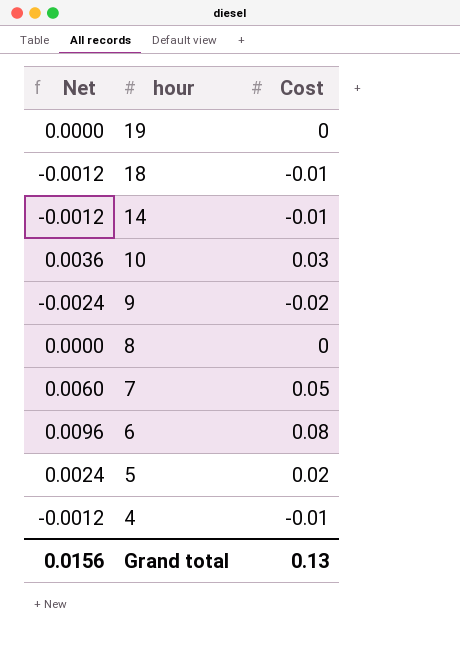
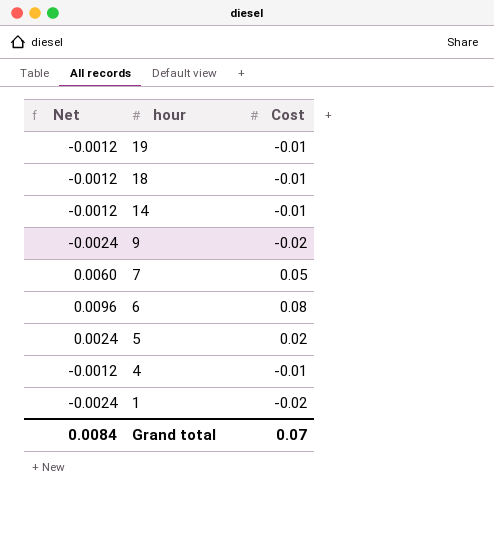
row 10: 0.0036 | 0.03 -> none
row 8: 0.0000 | 0 -> none
19 | Net: 0.0000 -> -0.0012
19 | Cost: 0 -> -0.01
row 1: none -> -0.0024 | -0.02
Grand total | Net: 0.0156 -> 0.0084
Grand total | Cost: 0.13 -> 0.07

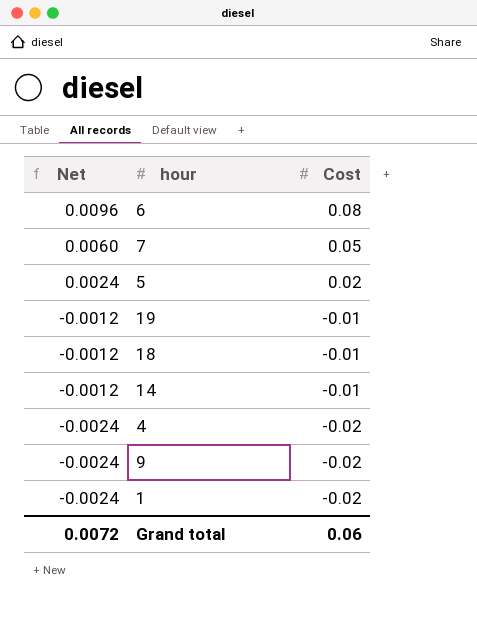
row order: hour descending -> Net descending
4 | Net: -0.0012 -> -0.0024
4 | Cost: -0.01 -> -0.02
Grand total | Net: 0.0084 -> 0.0072
Grand total | Cost: 0.07 -> 0.06

